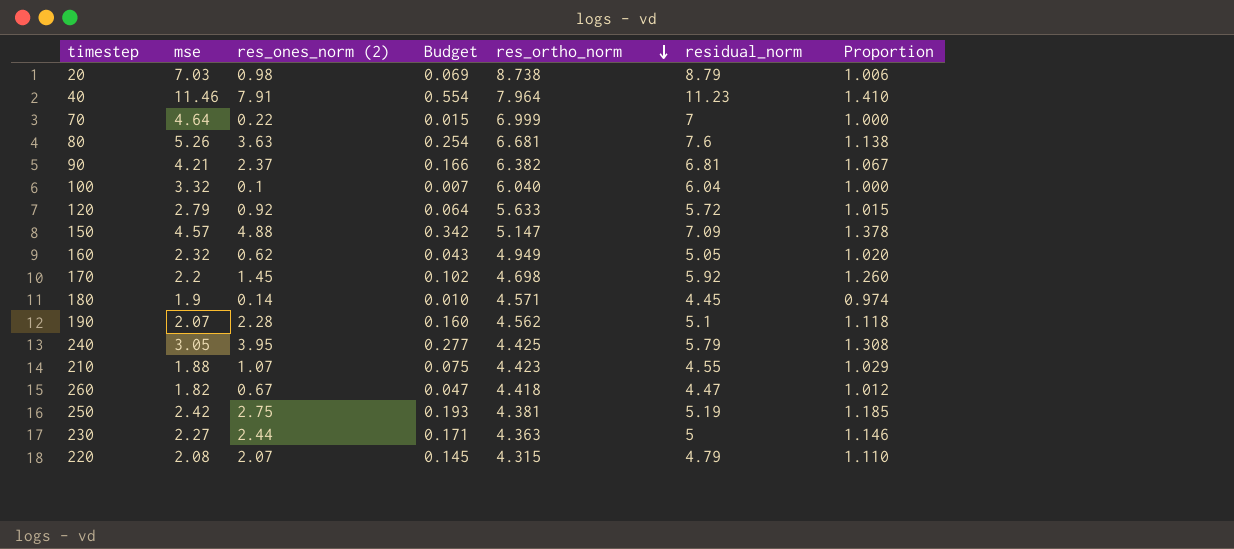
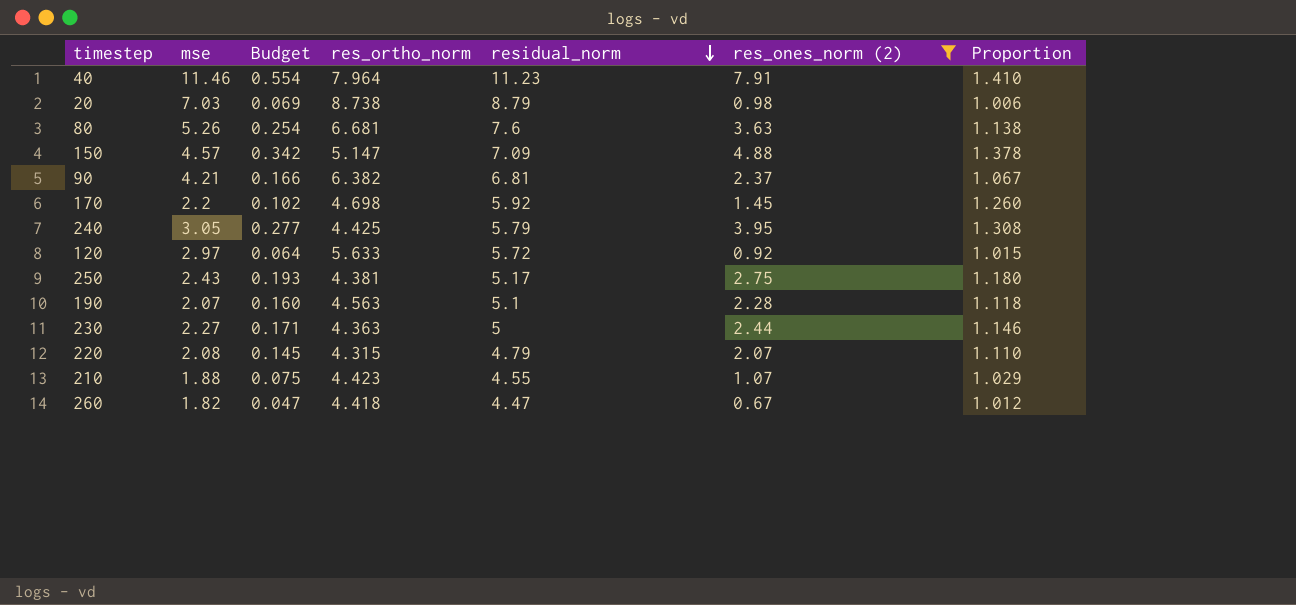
filter: none -> res_ones_norm (2) >= 0.67
row order: res_ortho_norm descending -> residual_norm descending
column res_ones_norm (2) | position: 3 -> 6
120 | mse: 2.79 -> 2.97
250 | mse: 2.42 -> 2.43
250 | residual_norm: 5.19 -> 5.17
250 | Proportion: 1.185 -> 1.180
190 | res_ortho_norm: 4.562 -> 4.563

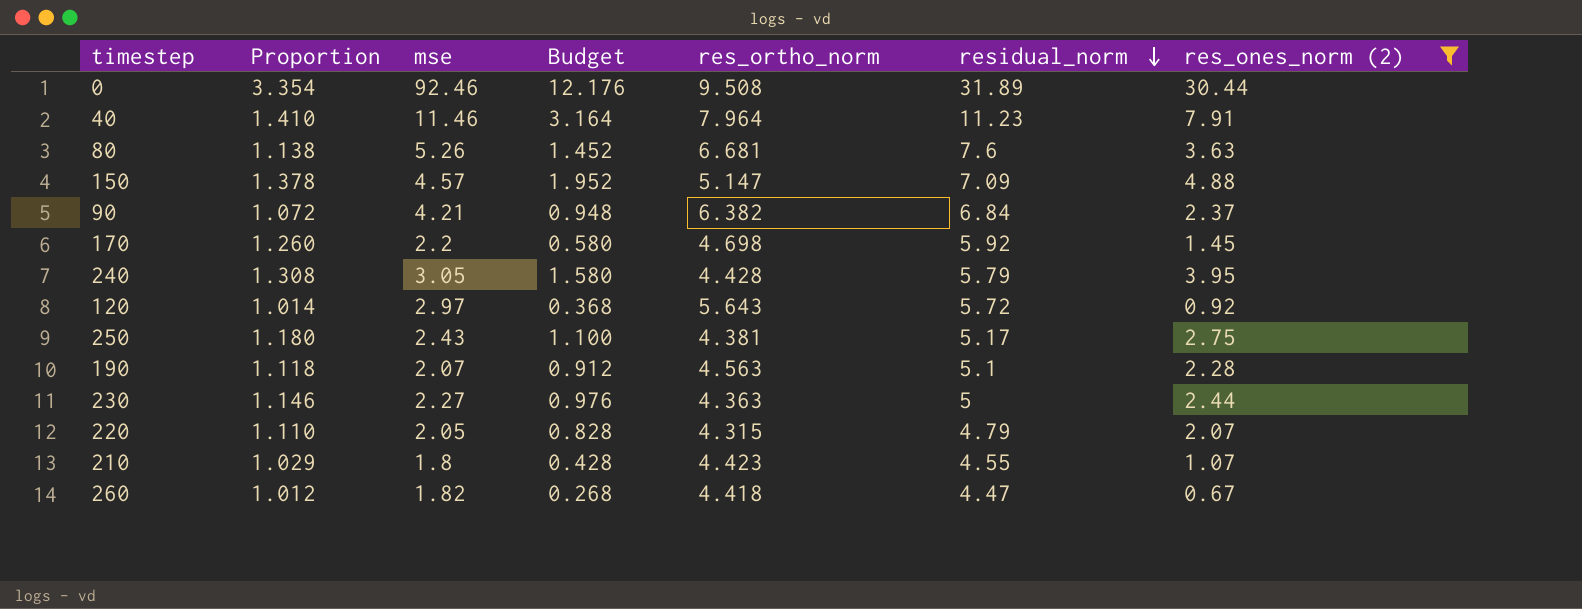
column Proportion | position: 7 -> 2
column Budget | formula: [res_ones_norm (2)] * 0.07 -> [res_ones_norm (2)] * 0.4
row 20: 7.03 | 0.069 | 8.738 | 8.79 | 0.98 | 1.006 -> none
row 0: none -> 3.354 | 92.46 | 12.176 | 9.508 | 31.89 | 30.44
90 | Proportion: 1.067 -> 1.072
90 | residual_norm: 6.81 -> 6.84
240 | res_ortho_norm: 4.425 -> 4.428
120 | Proportion: 1.015 -> 1.014
120 | res_ortho_norm: 5.633 -> 5.643
220 | mse: 2.08 -> 2.05
210 | mse: 1.88 -> 1.8

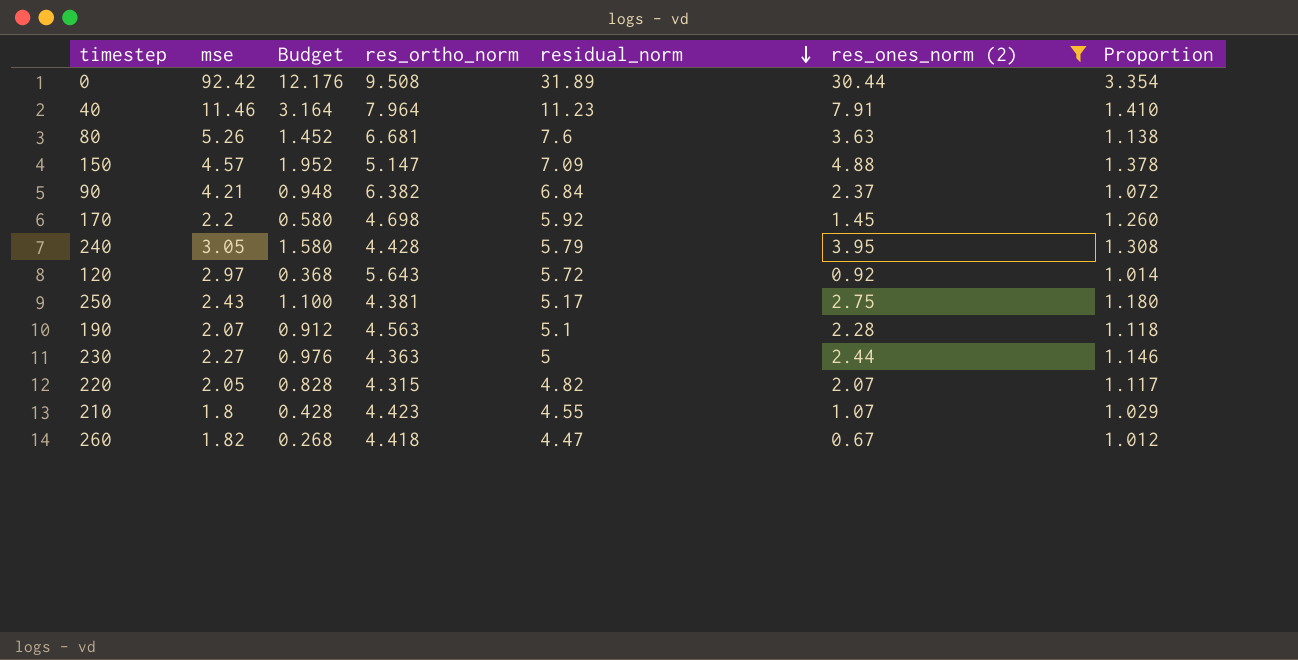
column Proportion | position: 2 -> 7
0 | mse: 92.46 -> 92.42
220 | residual_norm: 4.79 -> 4.82
220 | Proportion: 1.110 -> 1.117

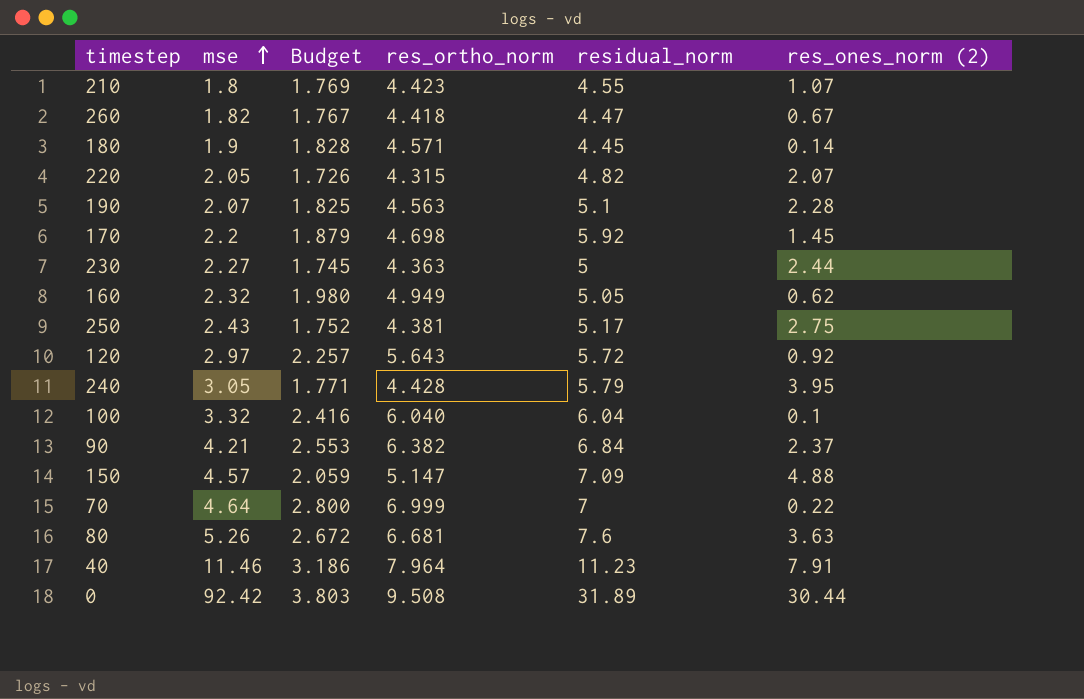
filter: res_ones_norm (2) >= 0.67 -> none
row order: residual_norm descending -> mse ascending
column Proportion | formula: [residual_norm] / [res_ortho_norm] -> none
column Budget | formula: [res_ones_norm (2)] * 0.4 -> [res_ortho_norm] * 0.4

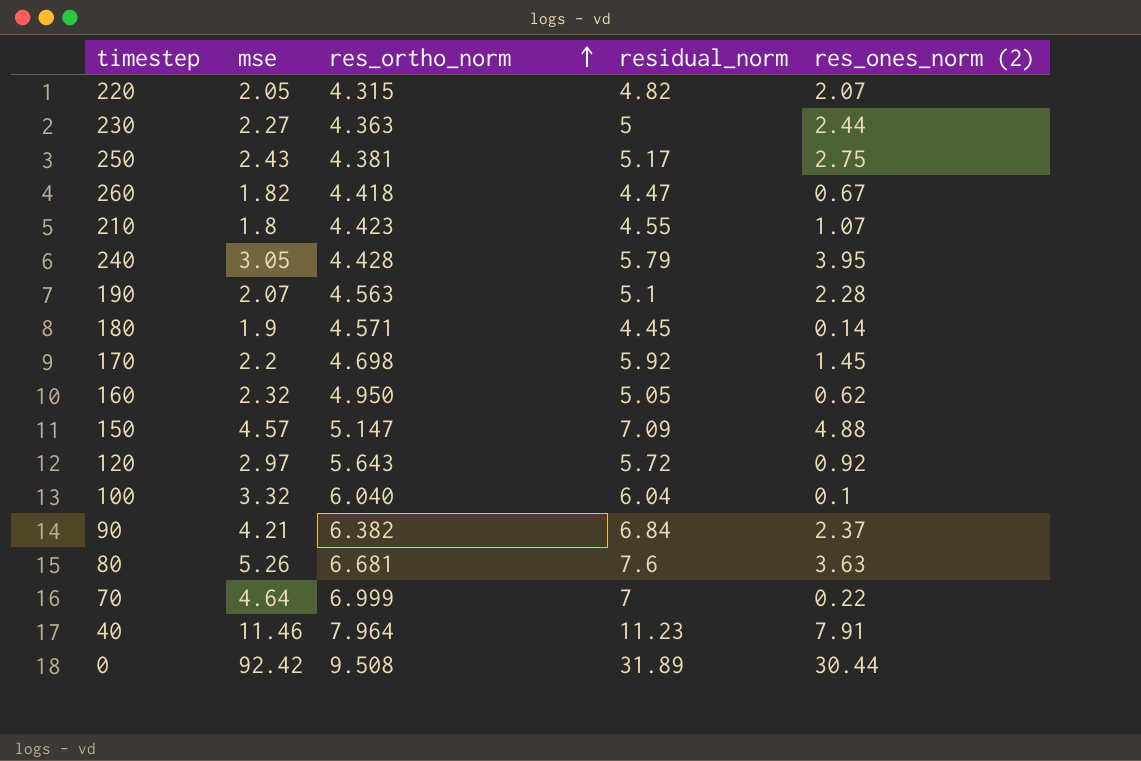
row order: mse ascending -> res_ortho_norm ascending
column Budget | formula: [res_ortho_norm] * 0.4 -> none
160 | res_ortho_norm: 4.949 -> 4.950

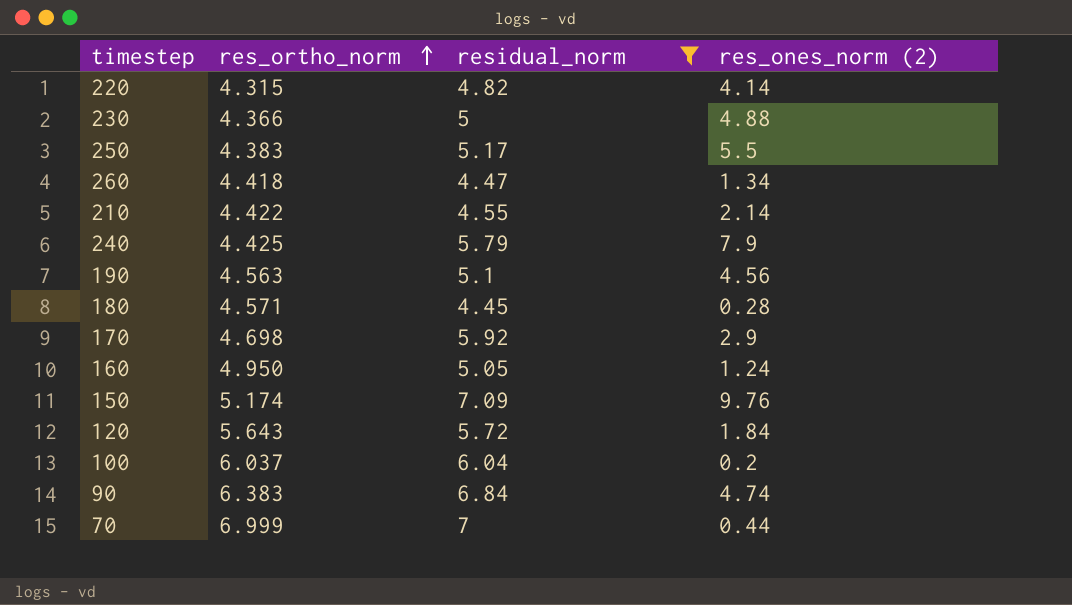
filter: none -> residual_norm <= 7.09
column mse | position: 2 -> none
220 | res_ones_norm (2): 2.07 -> 4.14
230 | res_ortho_norm: 4.363 -> 4.366
230 | res_ones_norm (2): 2.44 -> 4.88
250 | res_ortho_norm: 4.381 -> 4.383
250 | res_ones_norm (2): 2.75 -> 5.5
260 | res_ones_norm (2): 0.67 -> 1.34
210 | res_ortho_norm: 4.423 -> 4.422
210 | res_ones_norm (2): 1.07 -> 2.14
240 | res_ortho_norm: 4.428 -> 4.425
240 | res_ones_norm (2): 3.95 -> 7.9
190 | res_ones_norm (2): 2.28 -> 4.56
180 | res_ones_norm (2): 0.14 -> 0.28
170 | res_ones_norm (2): 1.45 -> 2.9
160 | res_ones_norm (2): 0.62 -> 1.24
150 | res_ortho_norm: 5.147 -> 5.174
150 | res_ones_norm (2): 4.88 -> 9.76
120 | res_ones_norm (2): 0.92 -> 1.84
100 | res_ortho_norm: 6.040 -> 6.037
100 | res_ones_norm (2): 0.1 -> 0.2
90 | res_ortho_norm: 6.382 -> 6.383
90 | res_ones_norm (2): 2.37 -> 4.74
70 | res_ones_norm (2): 0.22 -> 0.44

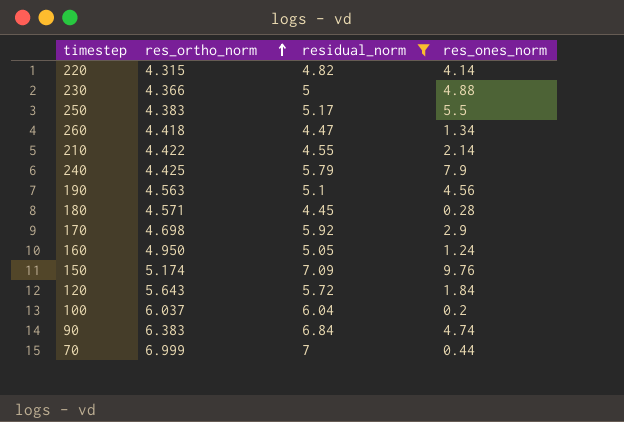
column name: res_ones_norm (2) -> res_ones_norm

